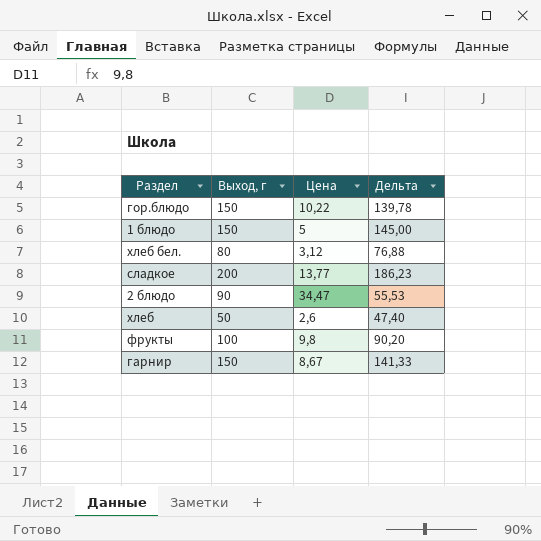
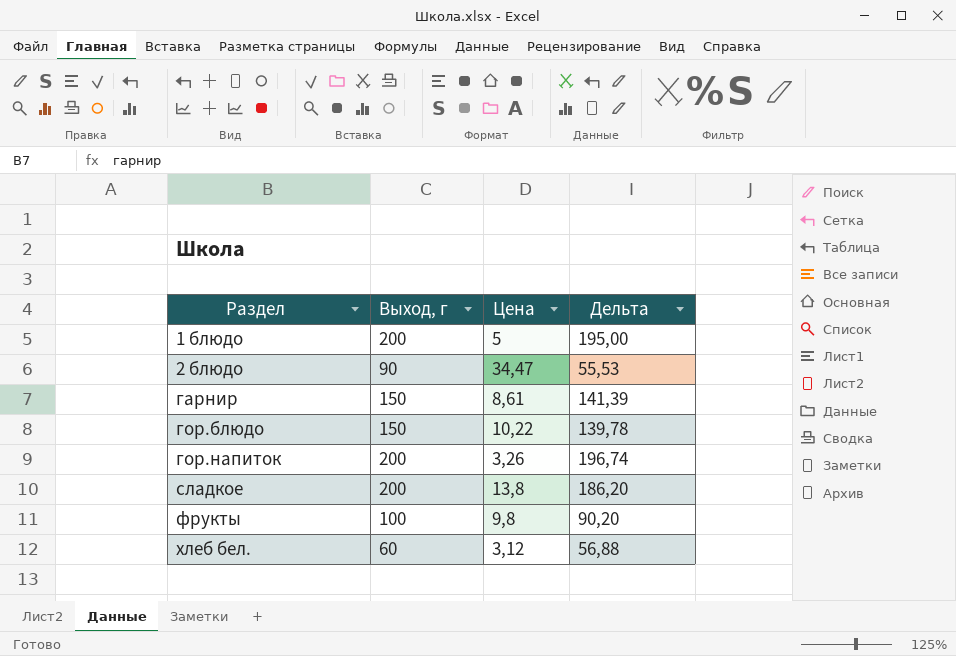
row order: none -> Раздел ascending
row хлеб: 50 | 2,6 | 47,40 -> none
1 блюдо | Выход, г: 150 -> 200
1 блюдо | Дельта: 145,00 -> 195,00
гарнир | Цена: 8,67 -> 8,61
гарнир | Дельта: 141,33 -> 141,39
row гор.напиток: none -> 200 | 3,26 | 196,74
сладкое | Цена: 13,77 -> 13,8
сладкое | Дельта: 186,23 -> 186,20
хлеб бел. | Выход, г: 80 -> 60
хлеб бел. | Дельта: 76,88 -> 56,88

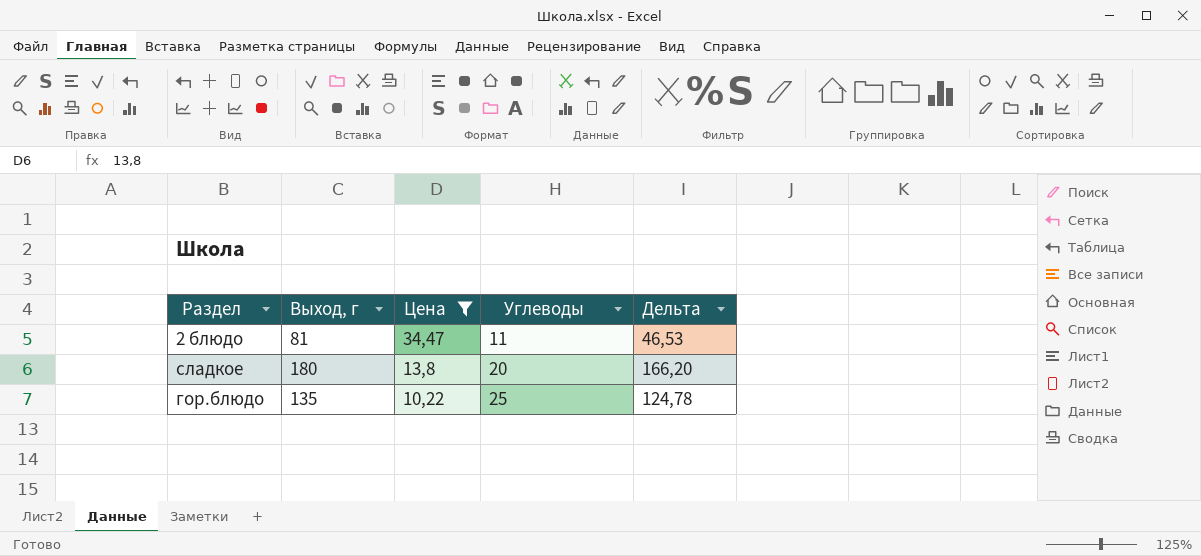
filter: none -> Цена >= 10,22
row order: Раздел ascending -> Цена descending
column Углеводы | position: none -> 4
2 блюдо | Выход, г: 90 -> 81
2 блюдо | Дельта: 55,53 -> 46,53
сладкое | Выход, г: 200 -> 180
сладкое | Дельта: 186,20 -> 166,20
гор.блюдо | Выход, г: 150 -> 135
гор.блюдо | Дельта: 139,78 -> 124,78

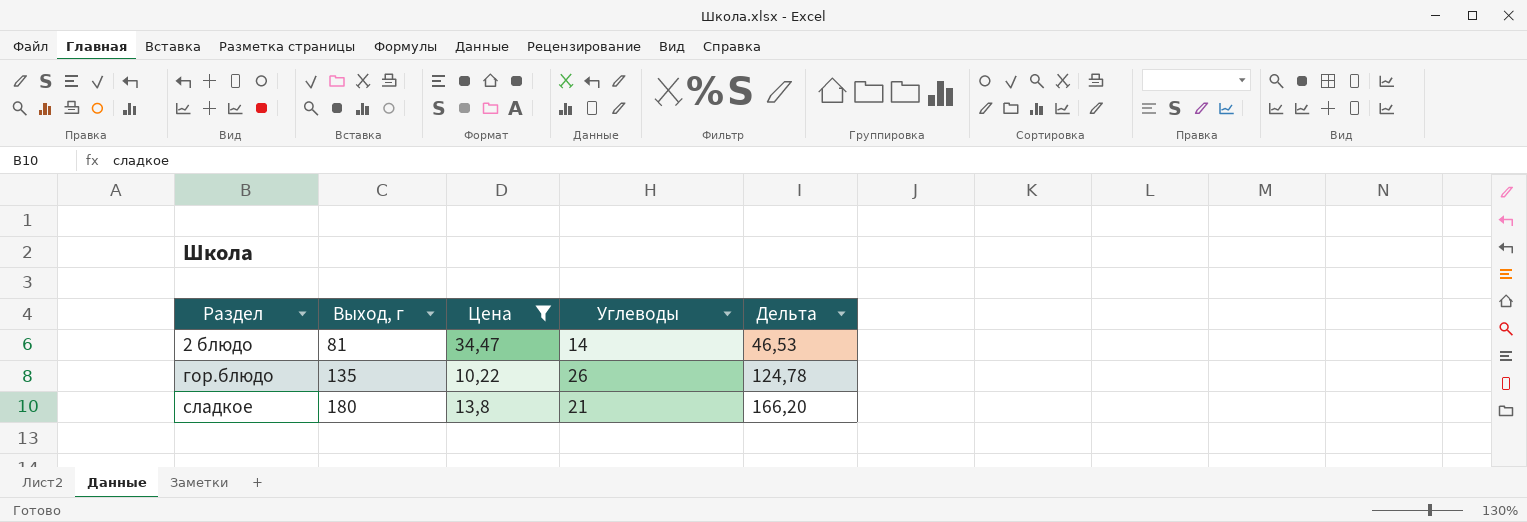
row order: Цена descending -> Раздел ascending
2 блюдо | Углеводы: 11 -> 14
гор.блюдо | Углеводы: 25 -> 26
сладкое | Углеводы: 20 -> 21

